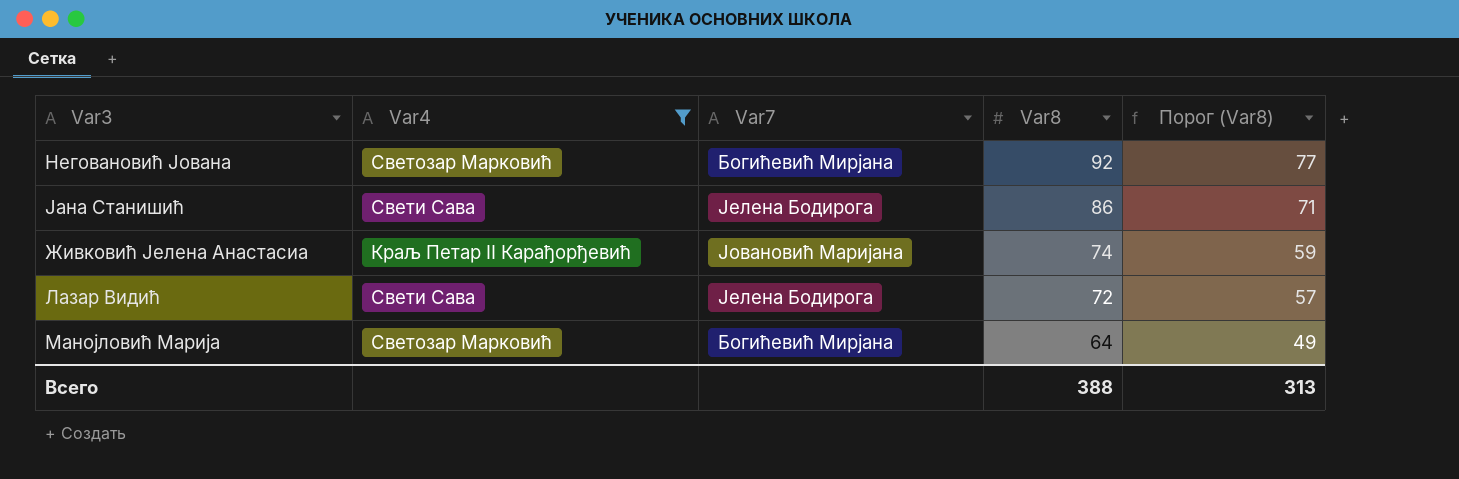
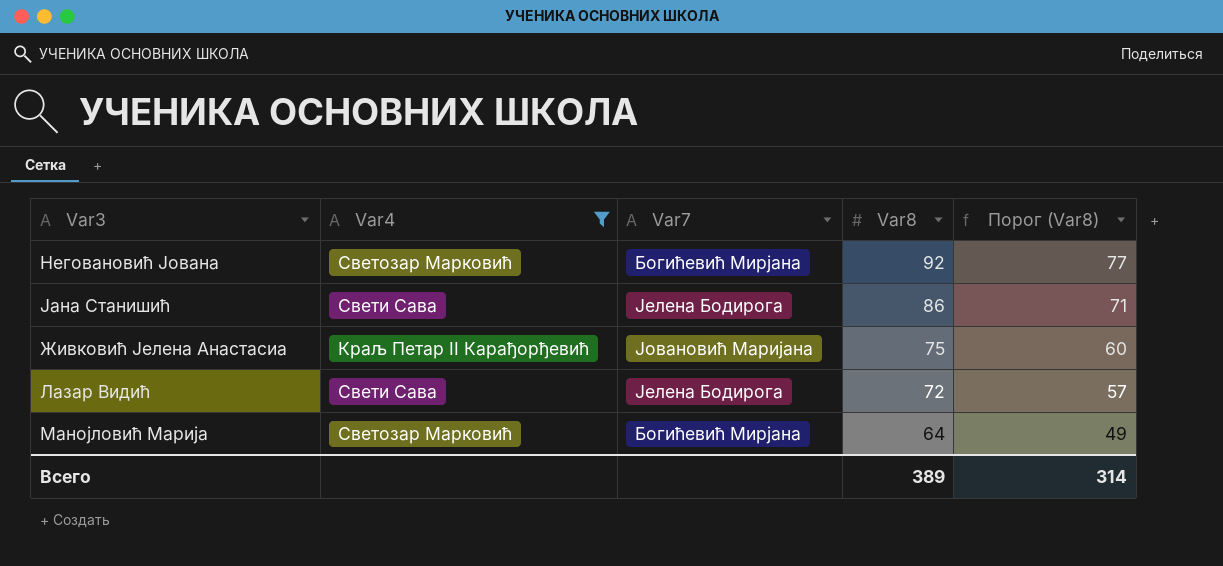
Живковић Јелена Анастасиа | Var8: 74 -> 75
Живковић Јелена Анастасиа | Порог (Var8): 59 -> 60
Всего | Var8: 388 -> 389
Всего | Порог (Var8): 313 -> 314

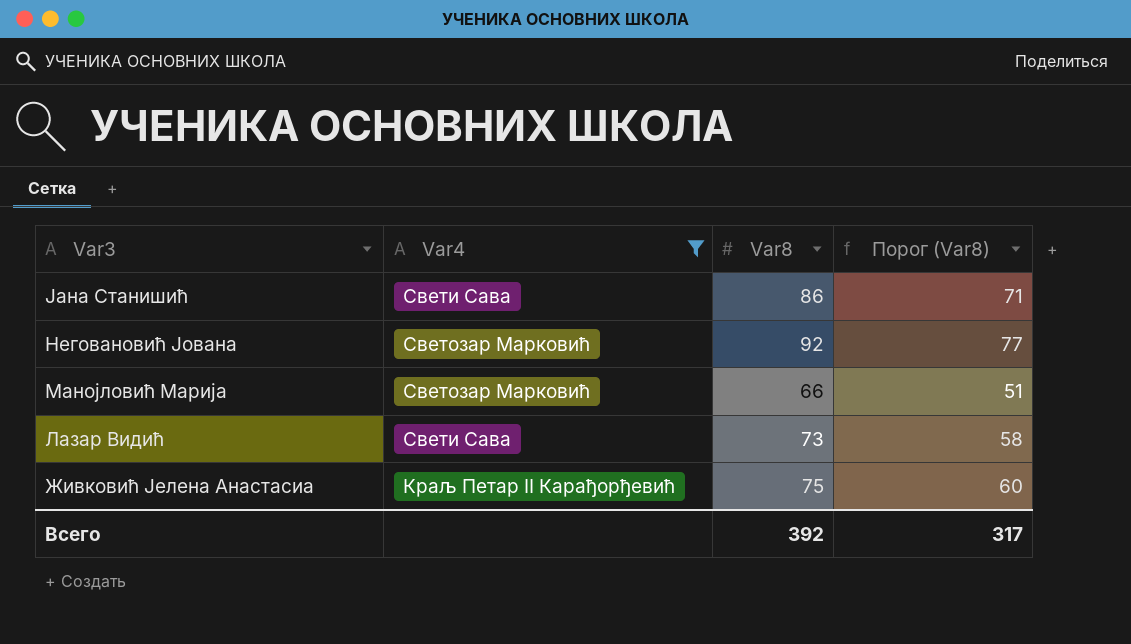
row order: Var8 descending -> Var3 descending
column Var7 | position: 3 -> none
Манојловић Марија | Var8: 64 -> 66
Манојловић Марија | Порог (Var8): 49 -> 51
Лазар Видић | Var8: 72 -> 73
Лазар Видић | Порог (Var8): 57 -> 58
Всего | Var8: 389 -> 392
Всего | Порог (Var8): 314 -> 317

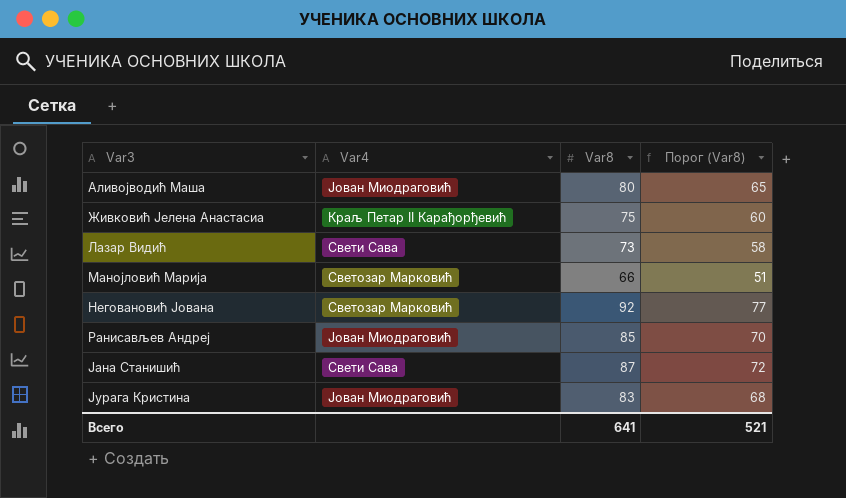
filter: Var4 != Јован Миодраговић -> none
row order: Var3 descending -> Var3 ascending
Јана Станишић | Var8: 86 -> 87
Јана Станишић | Порог (Var8): 71 -> 72
Всего | Var8: 392 -> 641
Всего | Порог (Var8): 317 -> 521

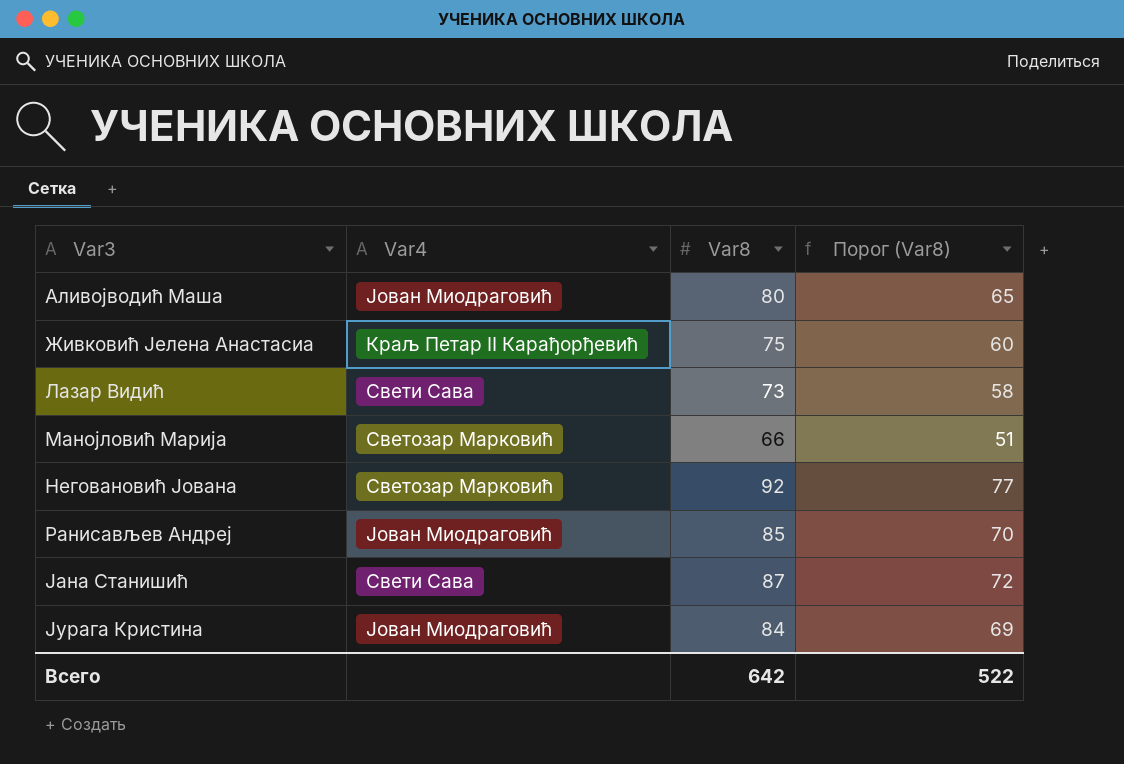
Јурага Кристина | Var8: 83 -> 84
Јурага Кристина | Порог (Var8): 68 -> 69
Всего | Var8: 641 -> 642
Всего | Порог (Var8): 521 -> 522

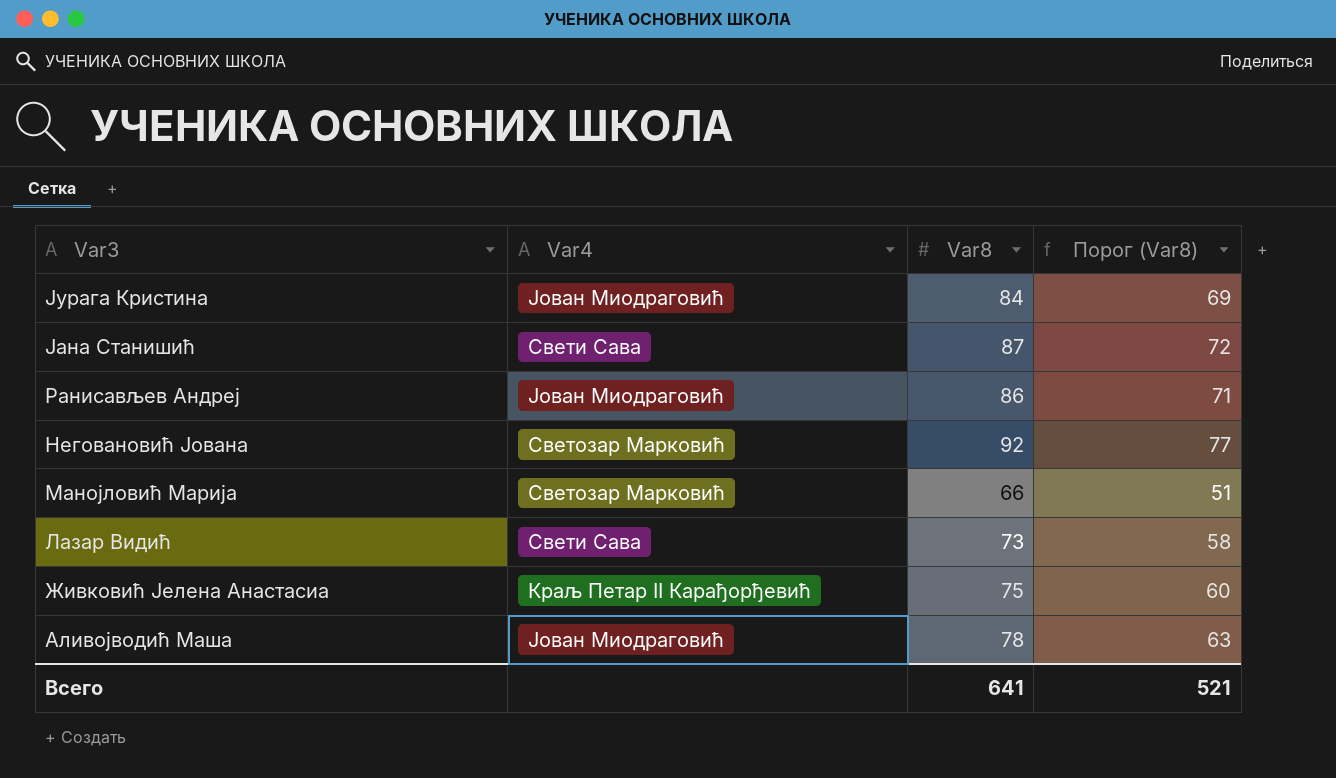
row order: Var3 ascending -> Var3 descending
Ранисављев Андреј | Var8: 85 -> 86
Ранисављев Андреј | Порог (Var8): 70 -> 71
Аливојводић Маша | Var8: 80 -> 78
Аливојводић Маша | Порог (Var8): 65 -> 63
Всего | Var8: 642 -> 641
Всего | Порог (Var8): 522 -> 521

